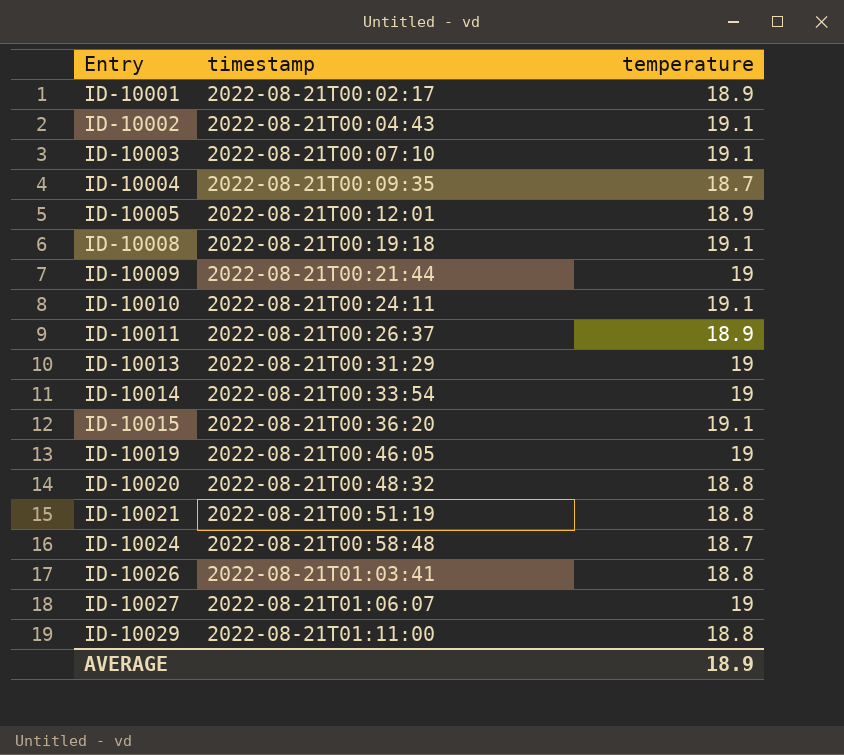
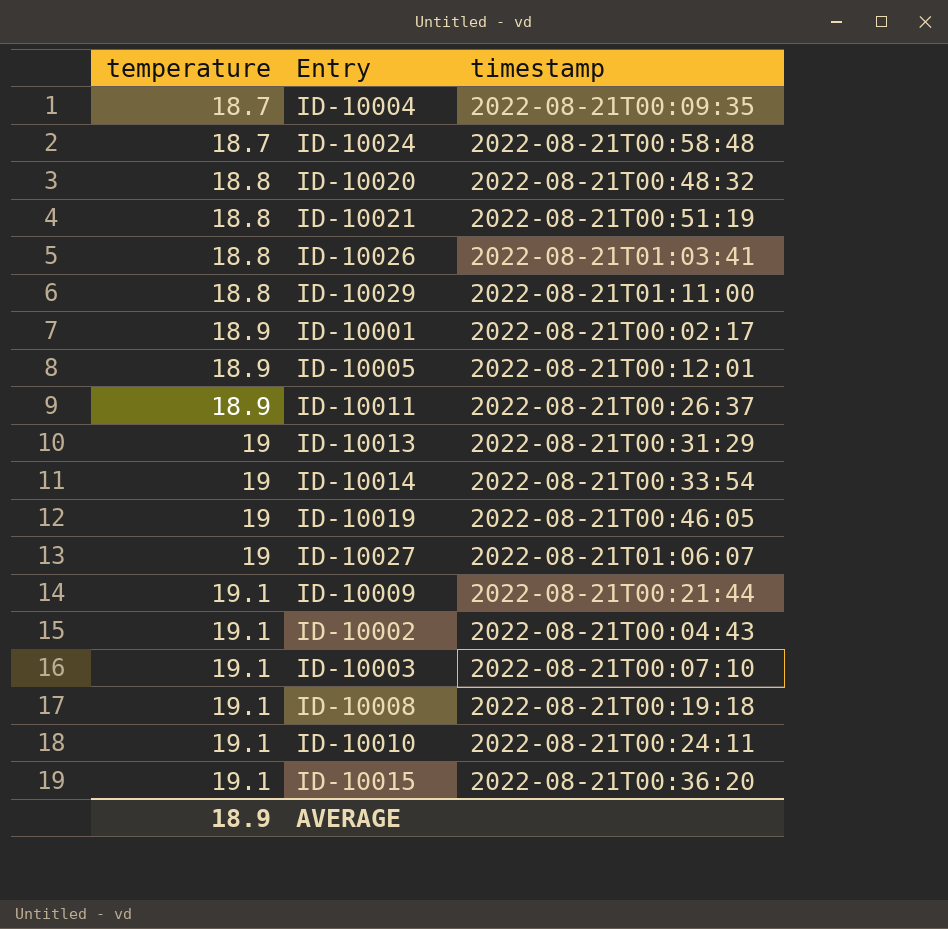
row order: Entry ascending -> temperature ascending
column temperature | position: 3 -> 1
ID-10009 | temperature: 19 -> 19.1

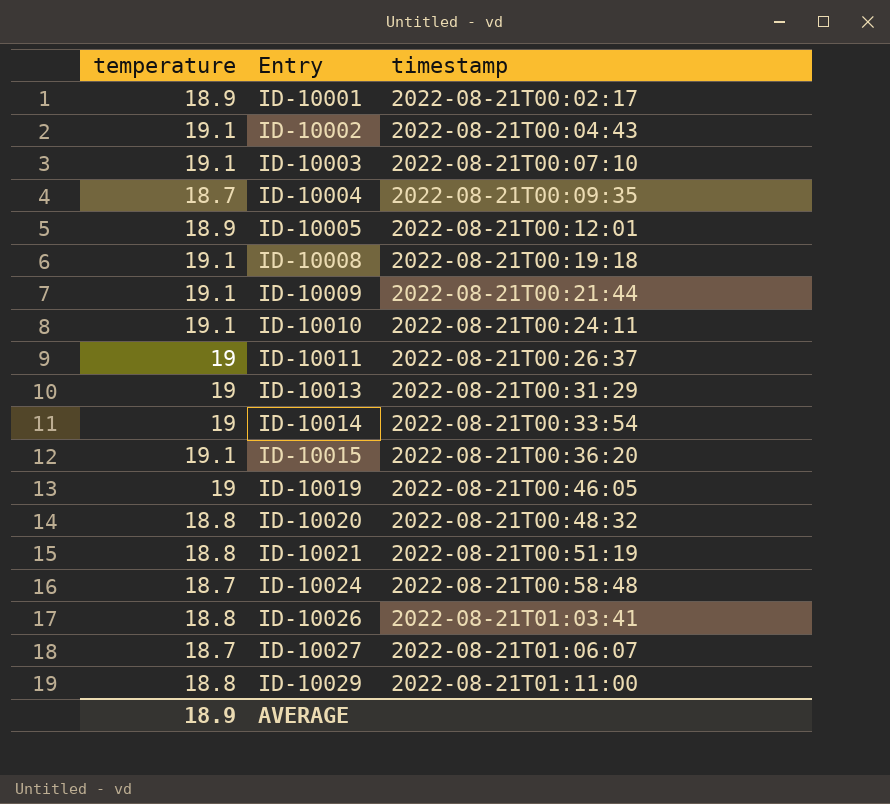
row order: temperature ascending -> Entry ascending
ID-10011 | temperature: 18.9 -> 19
ID-10027 | temperature: 19 -> 18.7

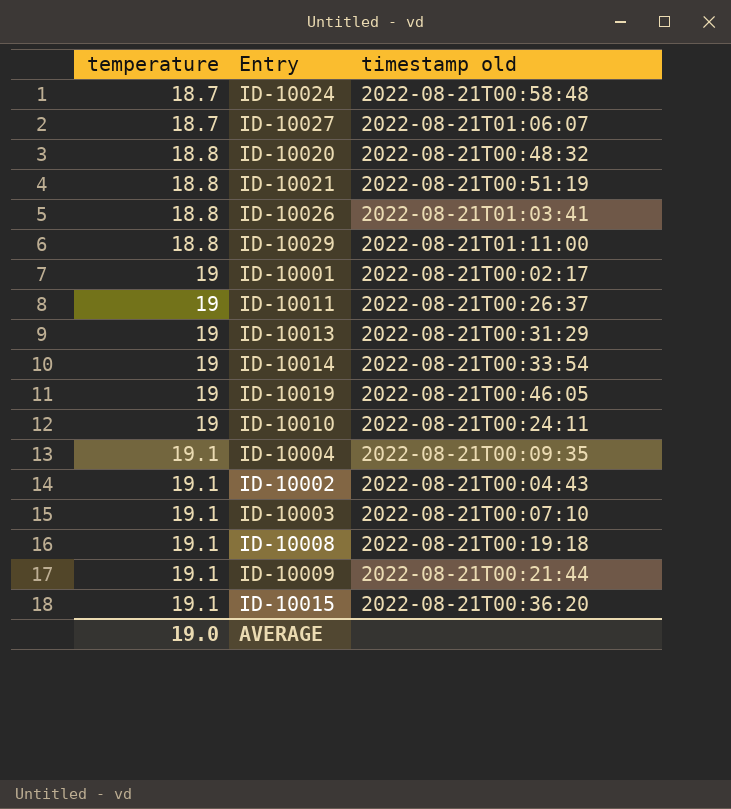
row order: Entry ascending -> temperature ascending
column name: timestamp -> timestamp old
row ID-10005: 18.9 | 2022-08-21T00:12:01 -> none
ID-10001 | temperature: 18.9 -> 19
ID-10010 | temperature: 19.1 -> 19
ID-10004 | temperature: 18.7 -> 19.1
AVERAGE | temperature: 18.9 -> 19.0

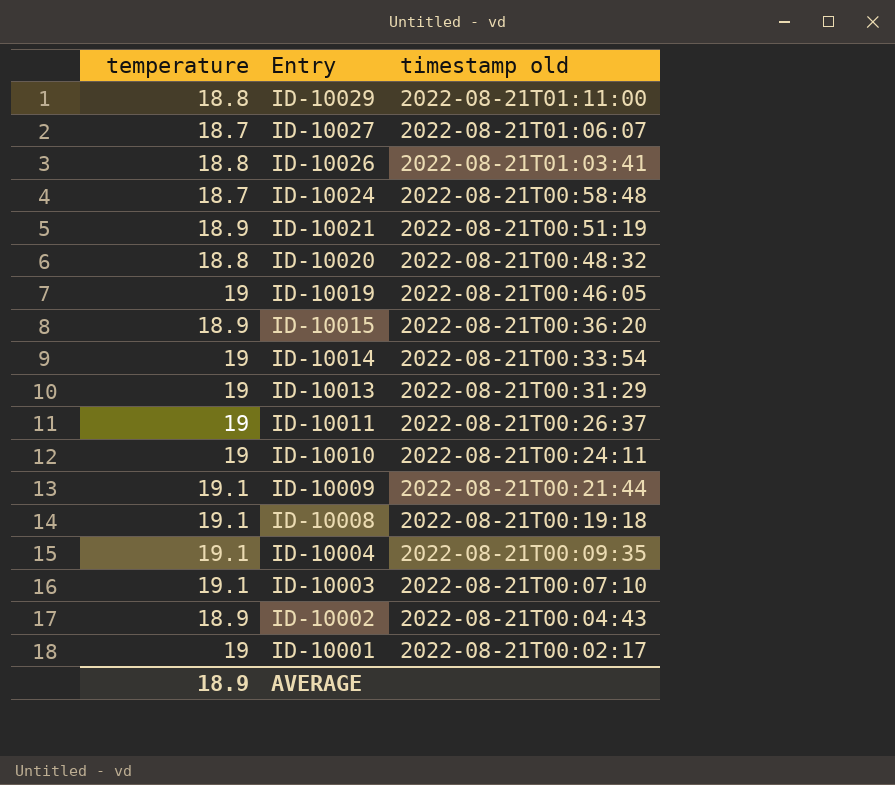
row order: temperature ascending -> Entry descending
ID-10021 | temperature: 18.8 -> 18.9
ID-10015 | temperature: 19.1 -> 18.9
ID-10002 | temperature: 19.1 -> 18.9
AVERAGE | temperature: 19.0 -> 18.9

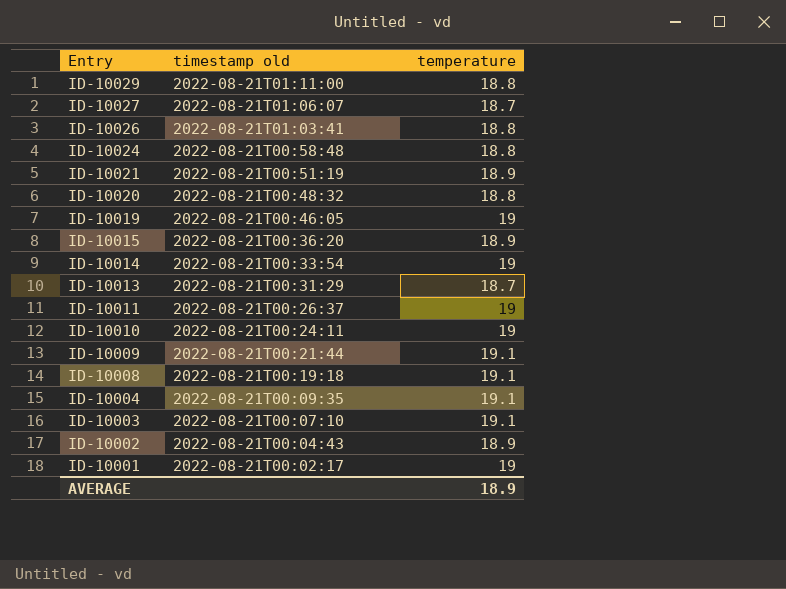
column temperature | position: 1 -> 3
ID-10024 | temperature: 18.7 -> 18.8
ID-10013 | temperature: 19 -> 18.7

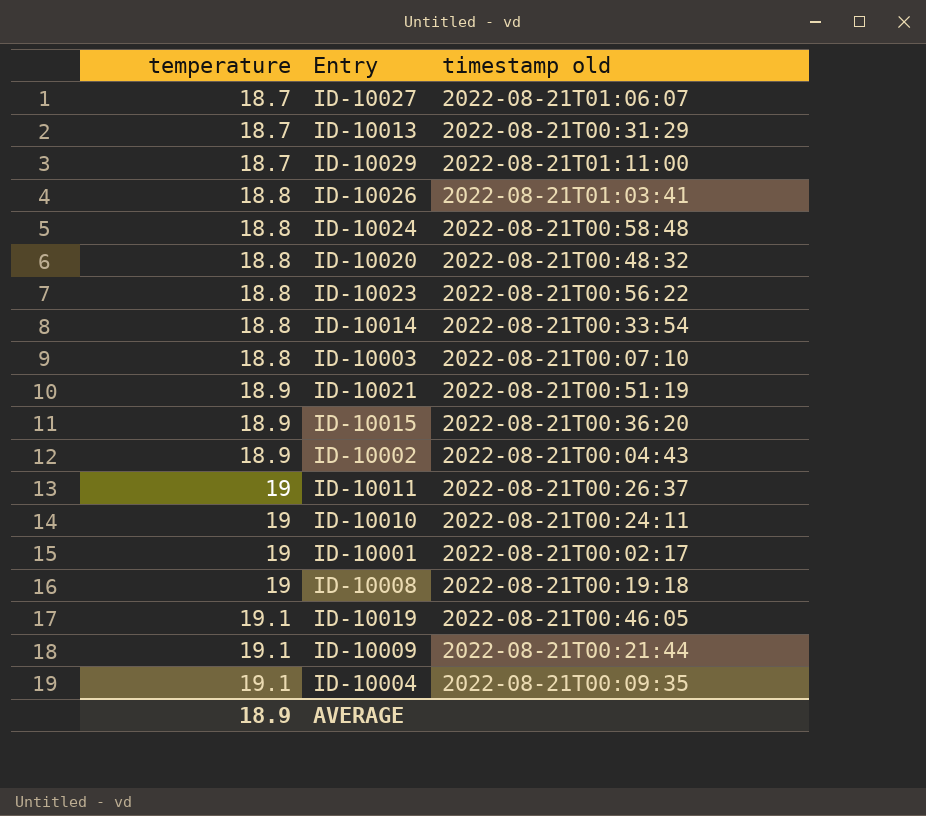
row order: Entry descending -> temperature ascending
column temperature | position: 3 -> 1
ID-10029 | temperature: 18.8 -> 18.7
row ID-10023: none -> 18.8 | 2022-08-21T00:56:22
ID-10014 | temperature: 19 -> 18.8
ID-10003 | temperature: 19.1 -> 18.8
ID-10008 | temperature: 19.1 -> 19
ID-10019 | temperature: 19 -> 19.1

